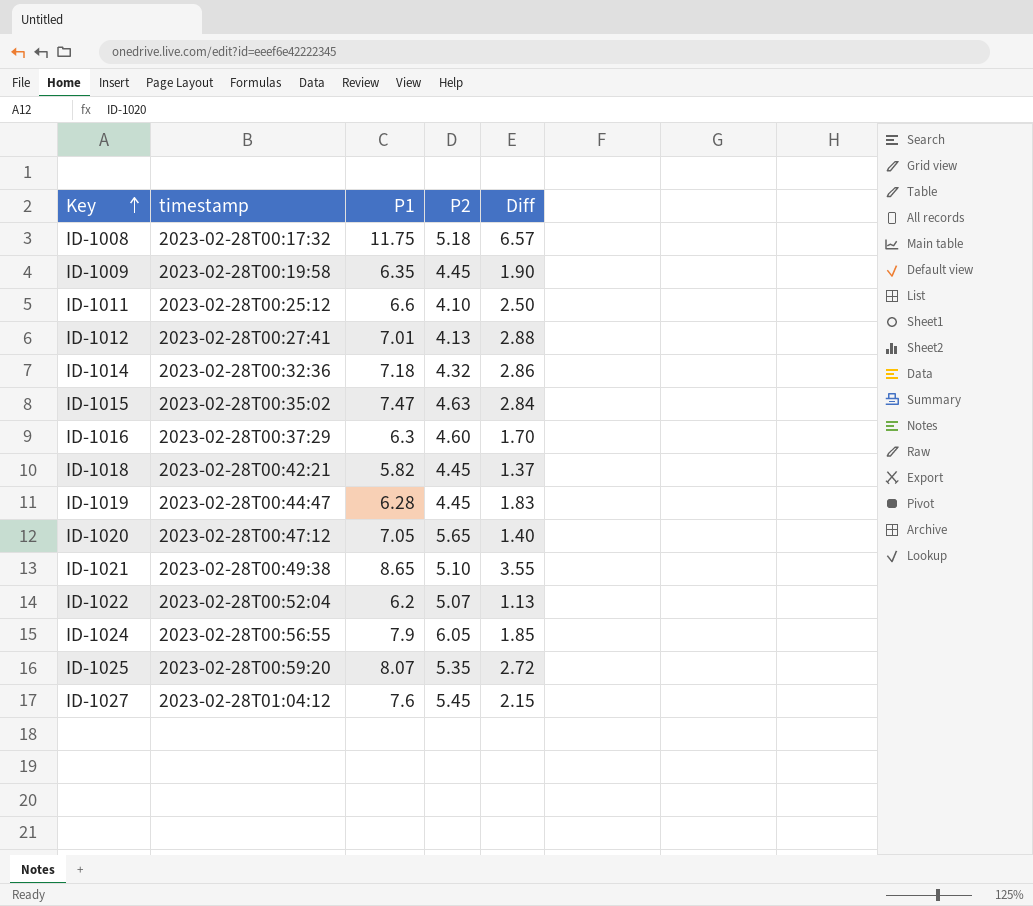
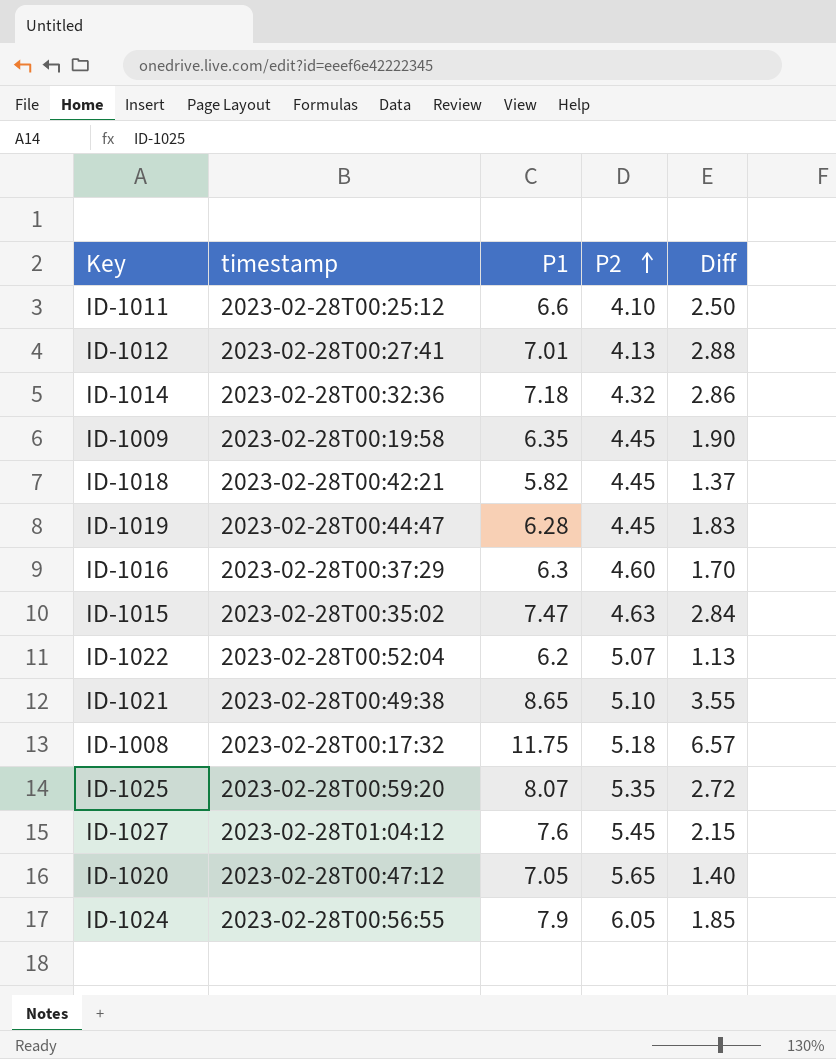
row order: Key ascending -> P2 ascending

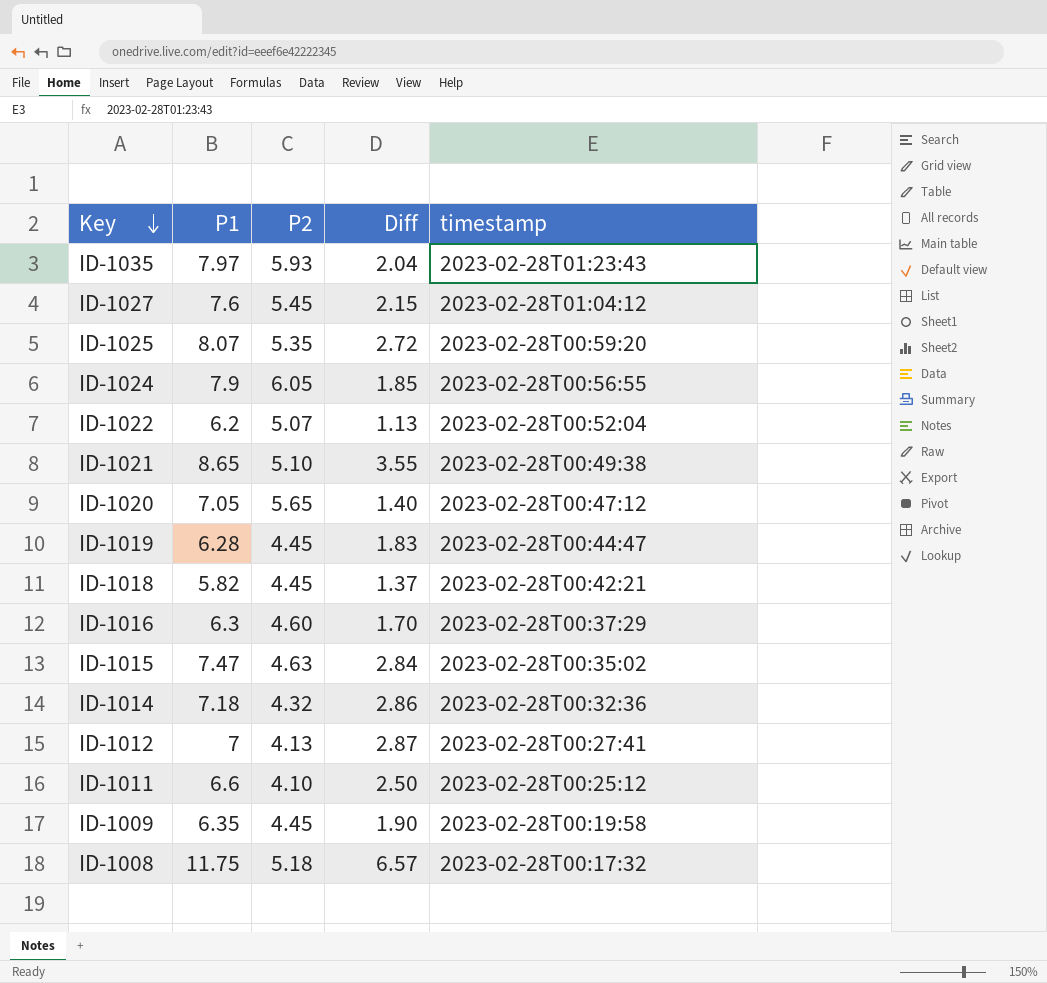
row order: P2 ascending -> Key descending
column timestamp | position: 2 -> 5
row ID-1035: none -> 7.97 | 5.93 | 2.04 | 2023-02-28T01:23:43
ID-1012 | P1: 7.01 -> 7
ID-1012 | Diff: 2.88 -> 2.87

